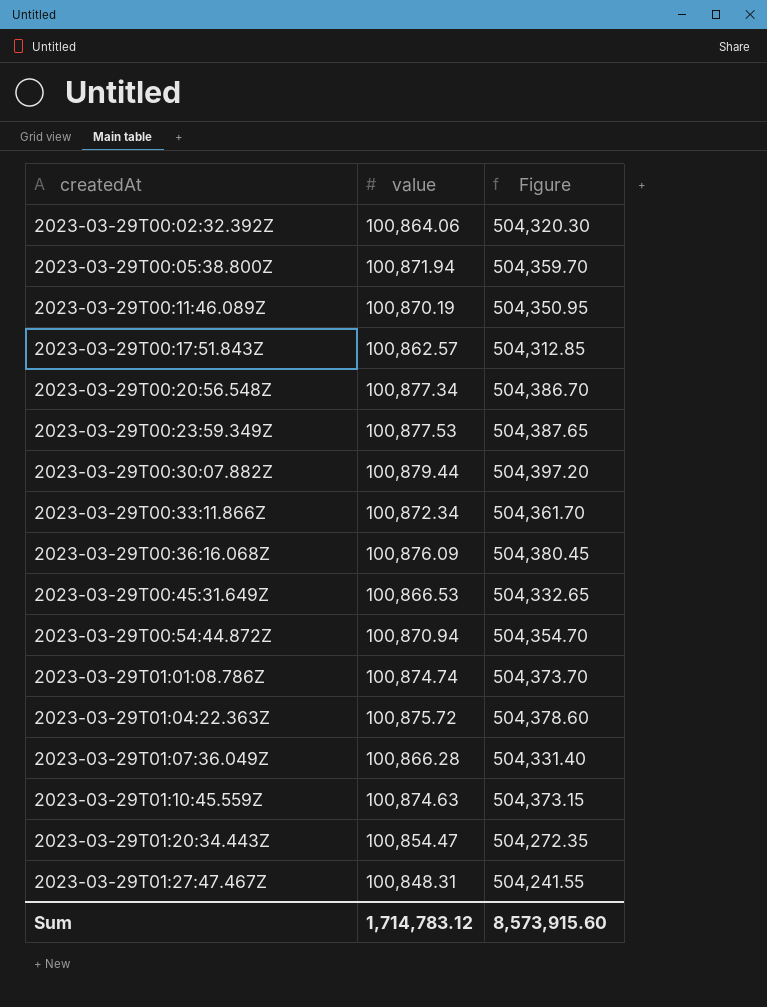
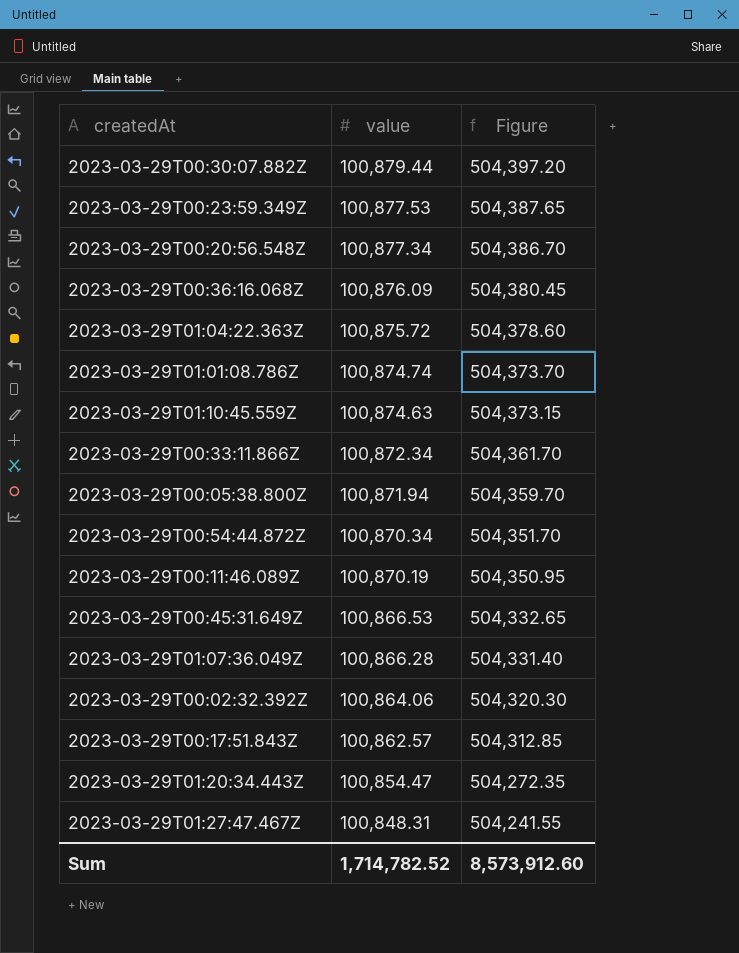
row order: createdAt ascending -> value descending
2023-03-29T00:54:44.872Z | value: 100,870.94 -> 100,870.34
2023-03-29T00:54:44.872Z | Figure: 504,354.70 -> 504,351.70
Sum | value: 1,714,783.12 -> 1,714,782.52
Sum | Figure: 8,573,915.60 -> 8,573,912.60

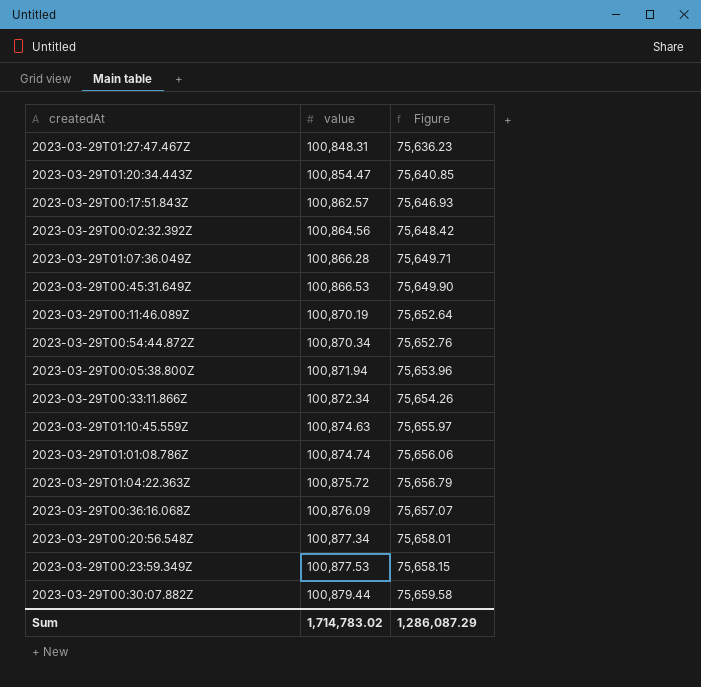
row order: value descending -> value ascending
column Figure | formula: [value] * 5 -> [value] * 0.75
2023-03-29T00:02:32.392Z | value: 100,864.06 -> 100,864.56
Sum | value: 1,714,782.52 -> 1,714,783.02
Sum | Figure: 8,573,912.60 -> 1,286,087.29

